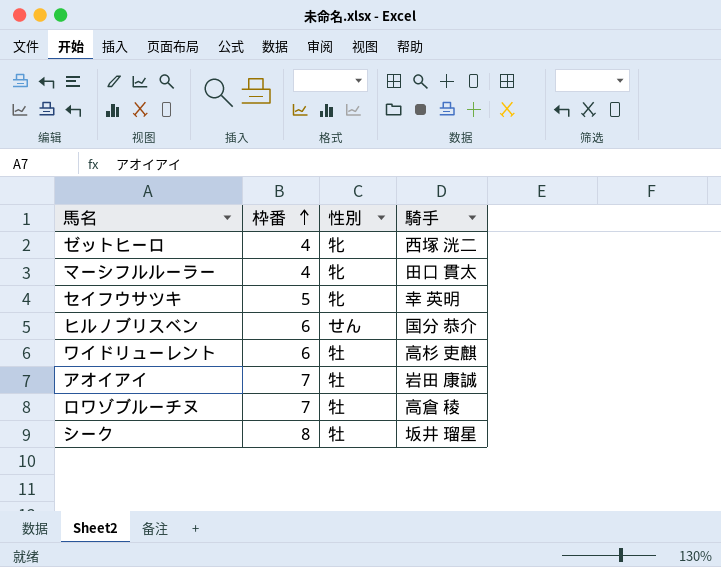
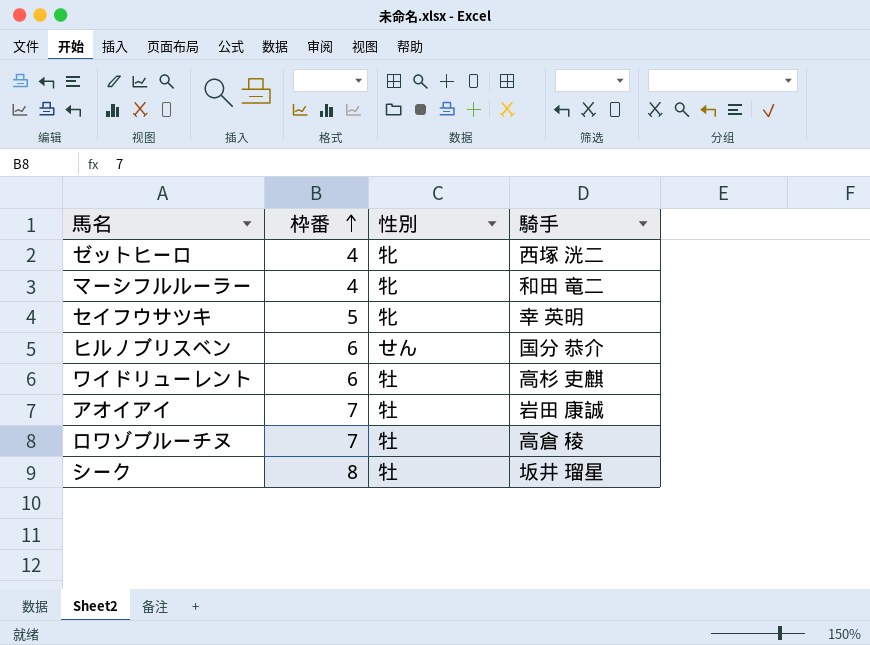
マーシフルルーラー | 騎手: 田口 貫太 -> 和田 竜二

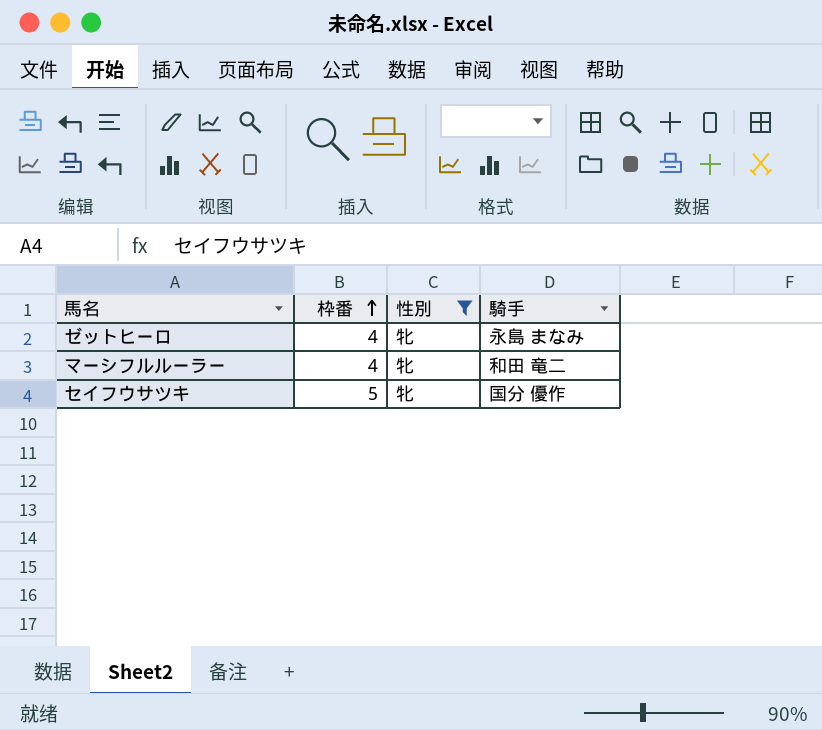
filter: none -> 性別 = 牝
ゼットヒーロ | 騎手: 西塚 洸二 -> 永島 まなみ
セイフウサツキ | 騎手: 幸 英明 -> 国分 優作

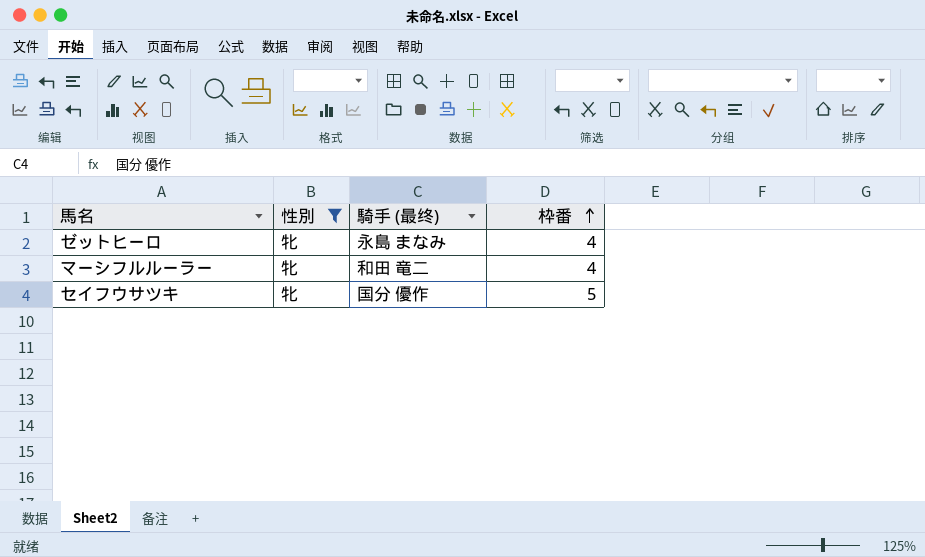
column name: 騎手 -> 騎手 (最终)
column 枠番 | position: 2 -> 4

